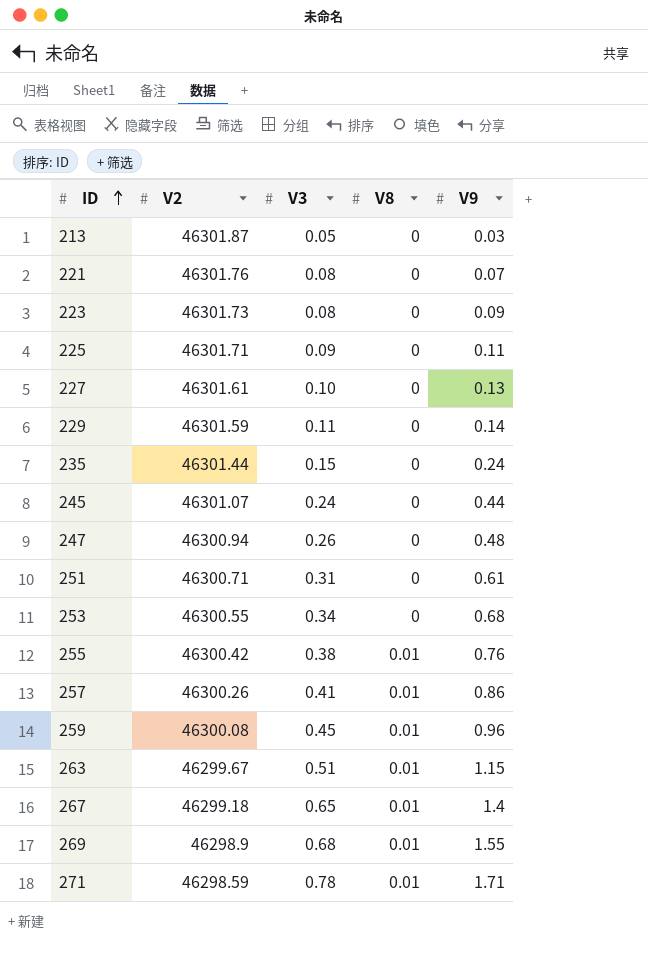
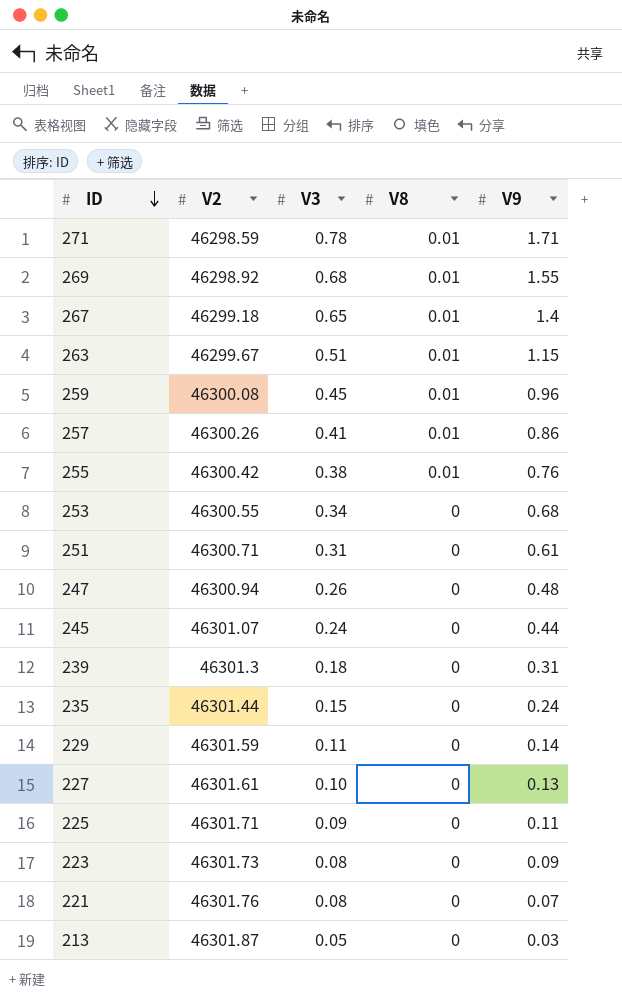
row order: ID ascending -> ID descending
269 | V2: 46298.9 -> 46298.92
row 239: none -> 46301.3 | 0.18 | 0 | 0.31

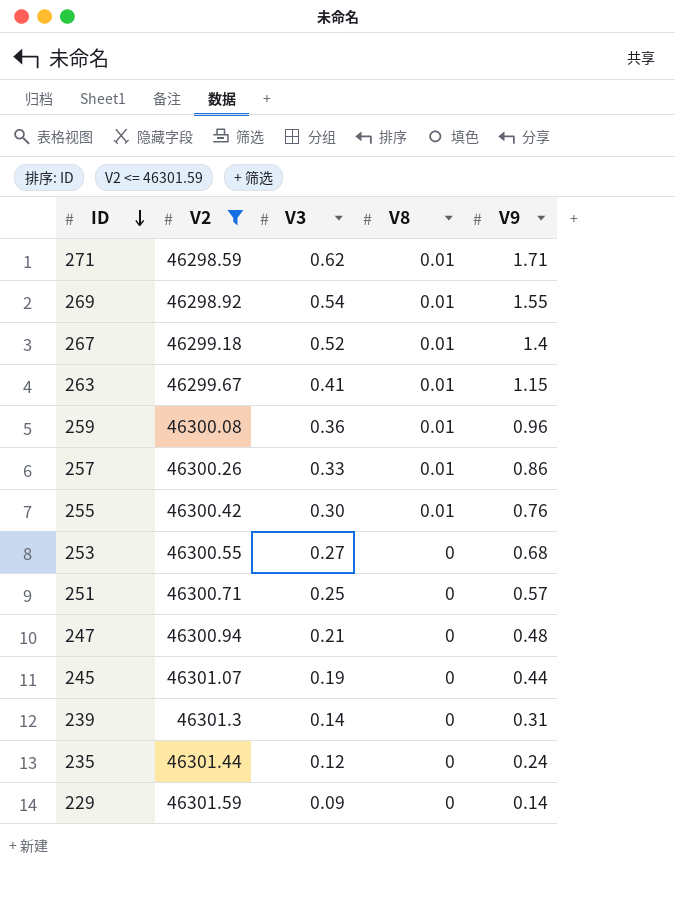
filter: none -> V2 <= 46301.59
271 | V3: 0.78 -> 0.62
269 | V3: 0.68 -> 0.54
267 | V3: 0.65 -> 0.52
263 | V3: 0.51 -> 0.41
259 | V3: 0.45 -> 0.36
257 | V3: 0.41 -> 0.33
255 | V3: 0.38 -> 0.30
253 | V3: 0.34 -> 0.27
251 | V3: 0.31 -> 0.25
251 | V9: 0.61 -> 0.57
247 | V3: 0.26 -> 0.21
245 | V3: 0.24 -> 0.19
239 | V3: 0.18 -> 0.14
235 | V3: 0.15 -> 0.12
229 | V3: 0.11 -> 0.09

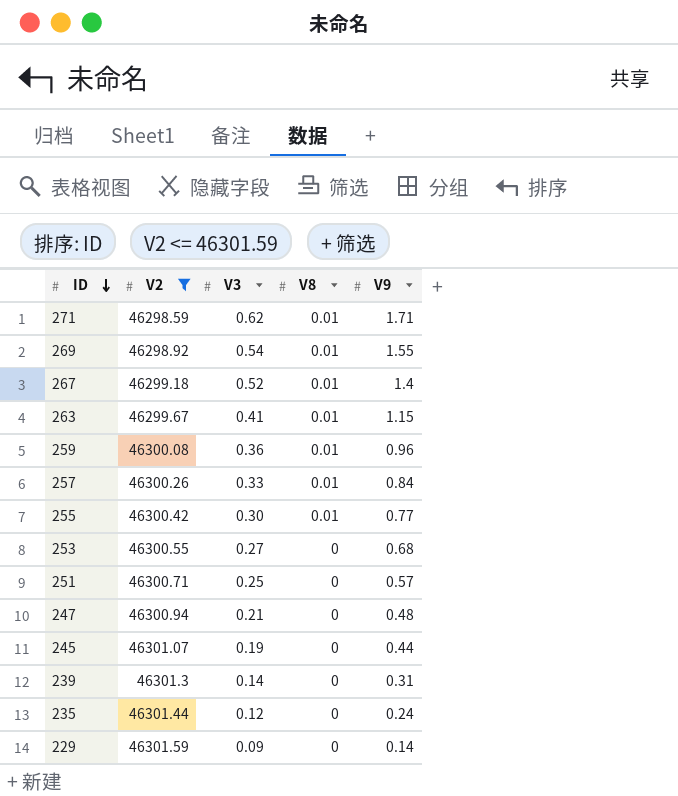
257 | V9: 0.86 -> 0.84
255 | V9: 0.76 -> 0.77

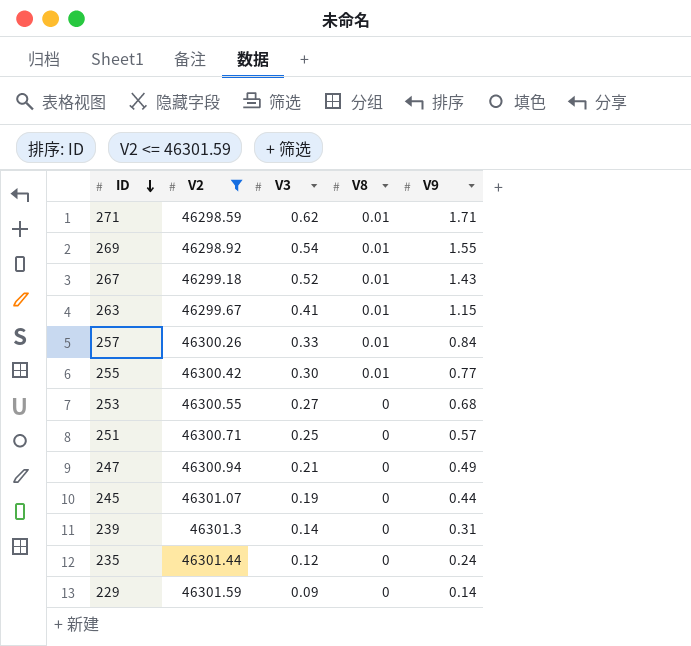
row 259: 46300.08 | 0.36 | 0.01 | 0.96 -> none
267 | V9: 1.4 -> 1.43
247 | V9: 0.48 -> 0.49

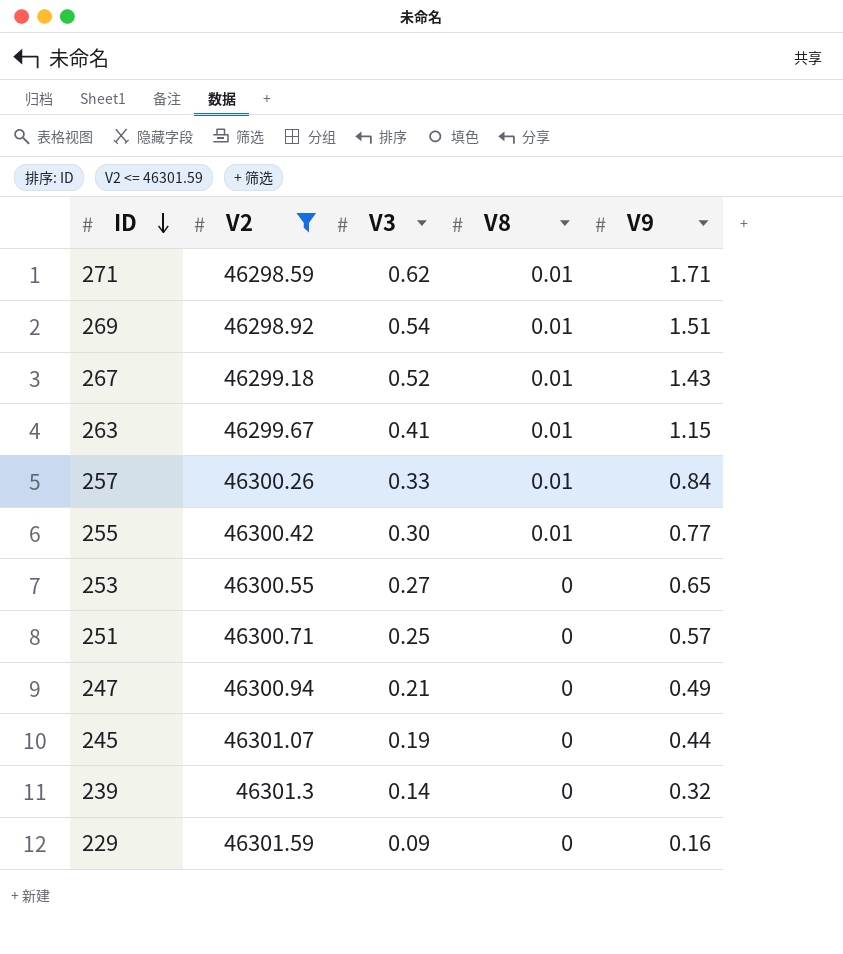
row 235: 46301.44 | 0.12 | 0 | 0.24 -> none
269 | V9: 1.55 -> 1.51
253 | V9: 0.68 -> 0.65
239 | V9: 0.31 -> 0.32
229 | V9: 0.14 -> 0.16

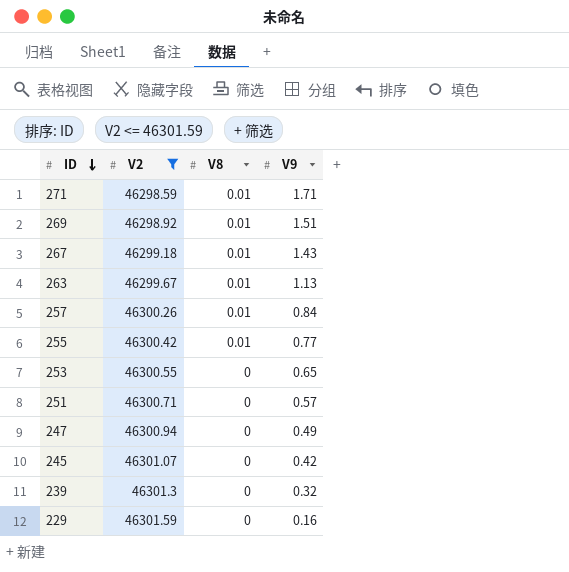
column V3 | position: 3 -> none
263 | V9: 1.15 -> 1.13
245 | V9: 0.44 -> 0.42

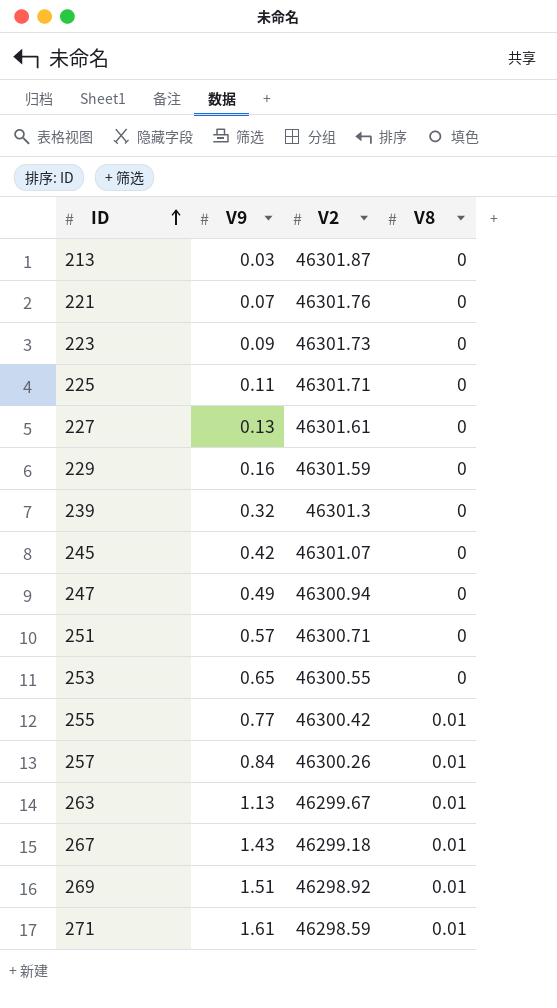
filter: V2 <= 46301.59 -> none
row order: ID descending -> ID ascending
column V9 | position: 4 -> 2
271 | V9: 1.71 -> 1.61

